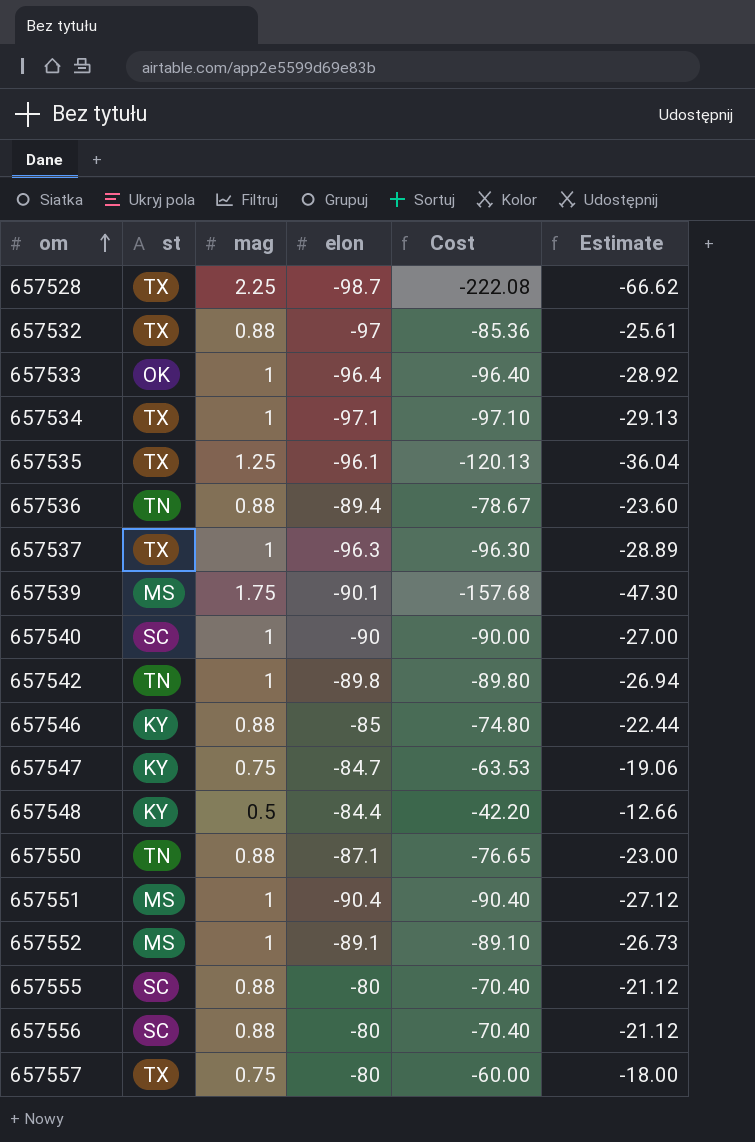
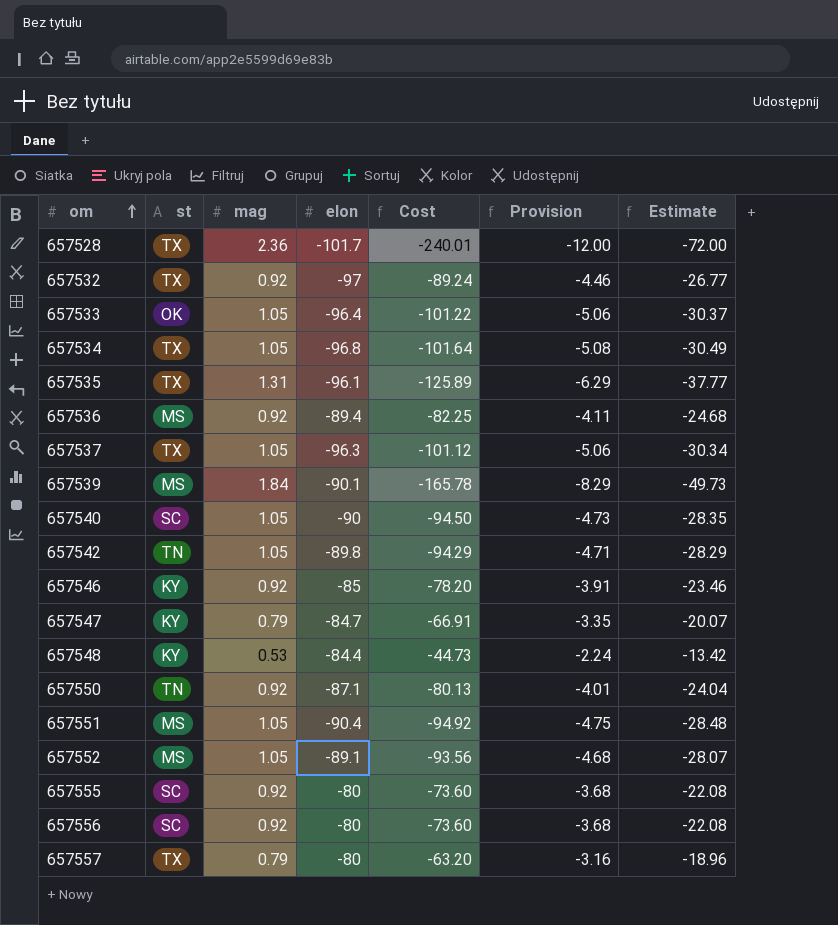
column Provision | formula: none -> [Cost] * 0.05
657528 | mag: 2.25 -> 2.36
657528 | elon: -98.7 -> -101.7
657528 | Cost: -222.08 -> -240.01
657528 | Estimate: -66.62 -> -72.00
657532 | mag: 0.88 -> 0.92
657532 | Cost: -85.36 -> -89.24
657532 | Estimate: -25.61 -> -26.77
657533 | mag: 1 -> 1.05
657533 | Cost: -96.40 -> -101.22
657533 | Estimate: -28.92 -> -30.37
657534 | mag: 1 -> 1.05
657534 | elon: -97.1 -> -96.8
657534 | Cost: -97.10 -> -101.64
657534 | Estimate: -29.13 -> -30.49
657535 | mag: 1.25 -> 1.31
657535 | Cost: -120.13 -> -125.89
657535 | Estimate: -36.04 -> -37.77
657536 | st: TN -> MS
657536 | mag: 0.88 -> 0.92
657536 | Cost: -78.67 -> -82.25
657536 | Estimate: -23.60 -> -24.68
657537 | mag: 1 -> 1.05
657537 | Cost: -96.30 -> -101.12
657537 | Estimate: -28.89 -> -30.34
657539 | mag: 1.75 -> 1.84
657539 | Cost: -157.68 -> -165.78
657539 | Estimate: -47.30 -> -49.73
657540 | mag: 1 -> 1.05
657540 | Cost: -90.00 -> -94.50
657540 | Estimate: -27.00 -> -28.35
657542 | mag: 1 -> 1.05
657542 | Cost: -89.80 -> -94.29
657542 | Estimate: -26.94 -> -28.29
657546 | mag: 0.88 -> 0.92
657546 | Cost: -74.80 -> -78.20
657546 | Estimate: -22.44 -> -23.46
657547 | mag: 0.75 -> 0.79
657547 | Cost: -63.53 -> -66.91
657547 | Estimate: -19.06 -> -20.07
657548 | mag: 0.5 -> 0.53
657548 | Cost: -42.20 -> -44.73
657548 | Estimate: -12.66 -> -13.42
657550 | mag: 0.88 -> 0.92
657550 | Cost: -76.65 -> -80.13
657550 | Estimate: -23.00 -> -24.04
657551 | mag: 1 -> 1.05
657551 | Cost: -90.40 -> -94.92
657551 | Estimate: -27.12 -> -28.48
657552 | mag: 1 -> 1.05
657552 | Cost: -89.10 -> -93.56
657552 | Estimate: -26.73 -> -28.07
657555 | mag: 0.88 -> 0.92
657555 | Cost: -70.40 -> -73.60
657555 | Estimate: -21.12 -> -22.08
657556 | mag: 0.88 -> 0.92
657556 | Cost: -70.40 -> -73.60
657556 | Estimate: -21.12 -> -22.08
657557 | mag: 0.75 -> 0.79
657557 | Cost: -60.00 -> -63.20
657557 | Estimate: -18.00 -> -18.96

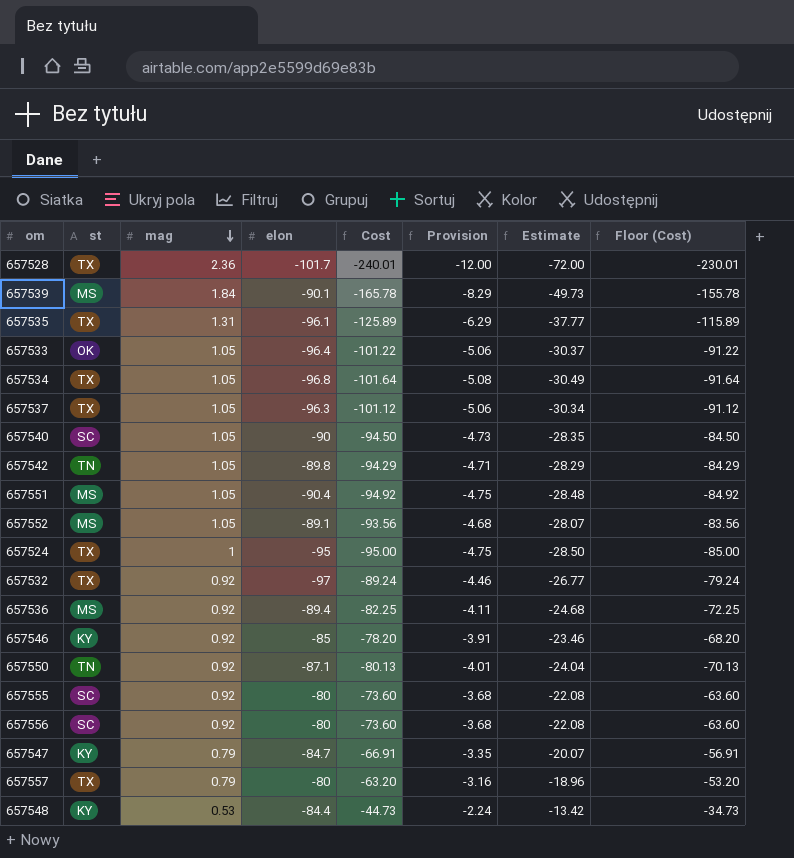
row order: om ascending -> mag descending
column Floor (Cost) | formula: none -> [Cost] + 10
row 657524: none -> TX | 1 | -95 | -95.00 | -4.75 | -28.50 | -85.00

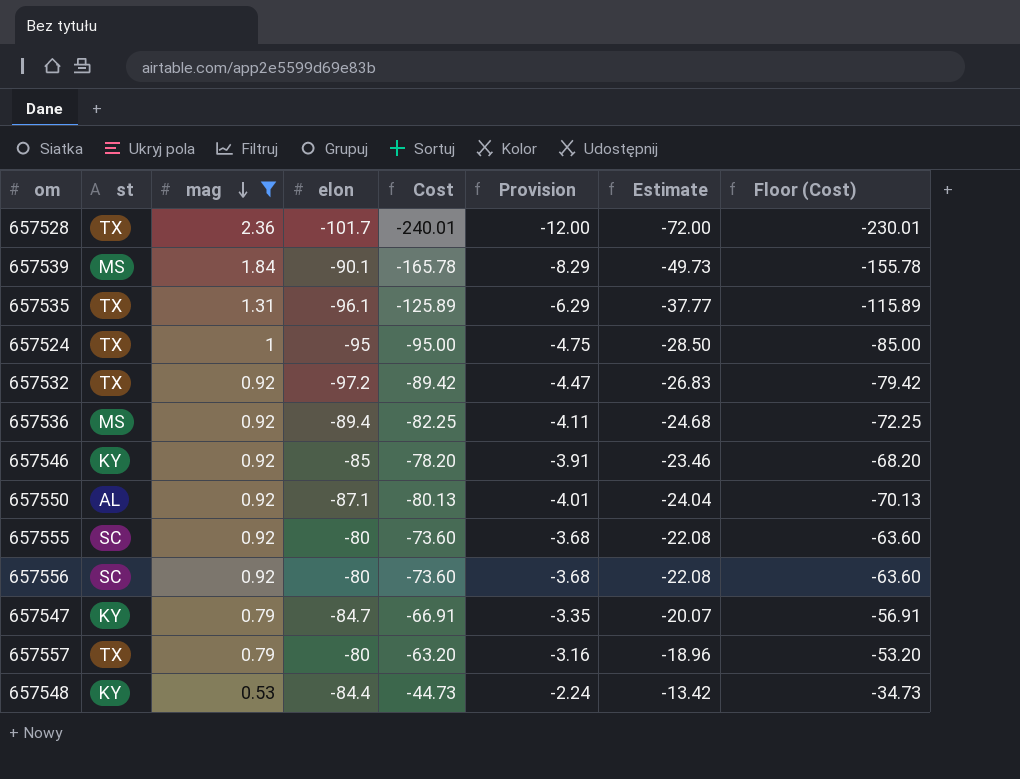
filter: none -> mag != 1.05
657532 | elon: -97 -> -97.2
657532 | Cost: -89.24 -> -89.42
657532 | Provision: -4.46 -> -4.47
657532 | Estimate: -26.77 -> -26.83
657532 | Floor (Cost): -79.24 -> -79.42
657550 | st: TN -> AL

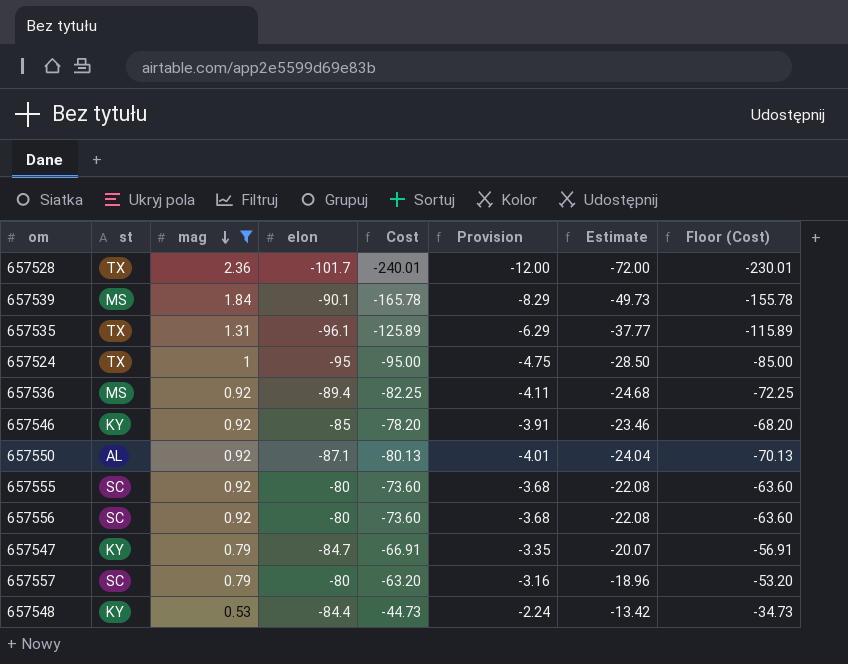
row 657532: TX | 0.92 | -97.2 | -89.42 | -4.47 | -26.83 | -79.42 -> none
657557 | st: TX -> SC

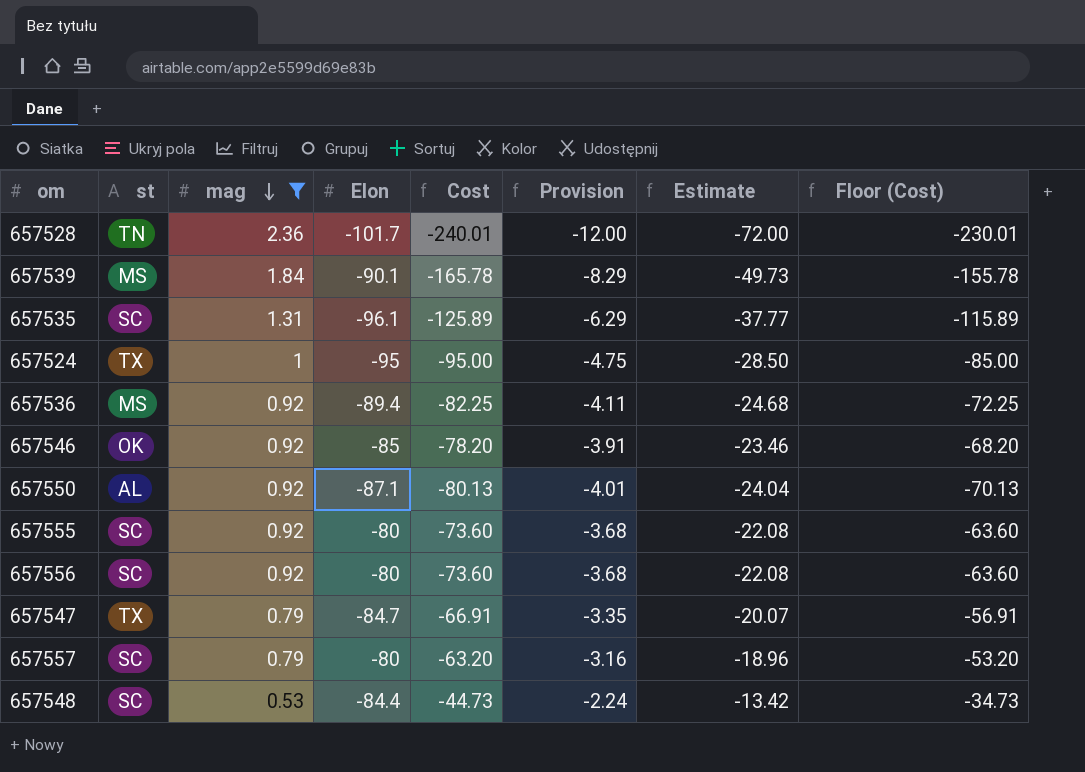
column name: elon -> Elon
657528 | st: TX -> TN
657535 | st: TX -> SC
657546 | st: KY -> OK
657547 | st: KY -> TX
657548 | st: KY -> SC

